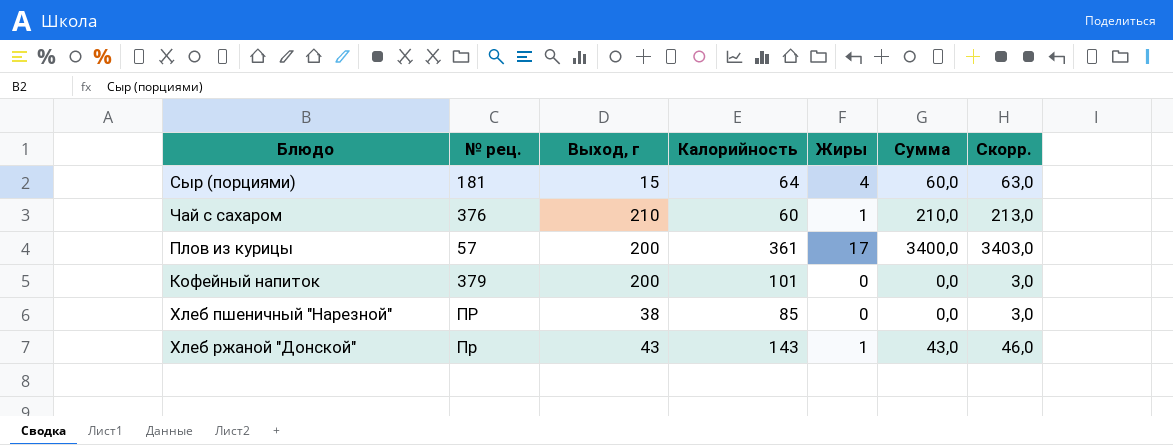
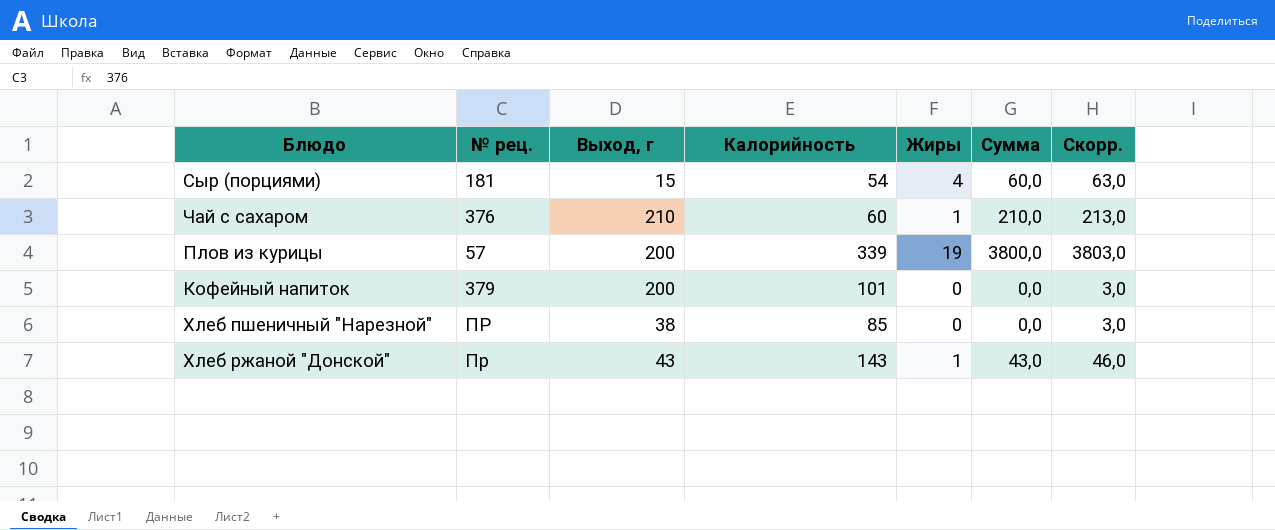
Сыр (порциями) | Калорийность: 64 -> 54
Плов из курицы | Калорийность: 361 -> 339
Плов из курицы | Жиры: 17 -> 19
Плов из курицы | Сумма: 3400,0 -> 3800,0
Плов из курицы | Скорр.: 3403,0 -> 3803,0

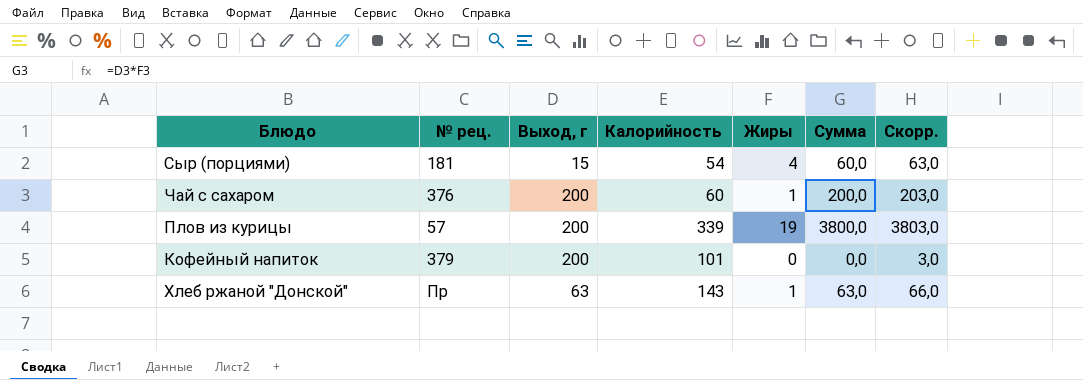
row Хлеб пшеничный "Нарезной": ПР | 38 | 85 | 0 | 0,0 | 3,0 -> none
Чай с сахаром | Выход, г: 210 -> 200
Чай с сахаром | Сумма: 210,0 -> 200,0
Чай с сахаром | Скорр.: 213,0 -> 203,0
Хлеб ржаной "Донской" | Выход, г: 43 -> 63
Хлеб ржаной "Донской" | Сумма: 43,0 -> 63,0
Хлеб ржаной "Донской" | Скорр.: 46,0 -> 66,0

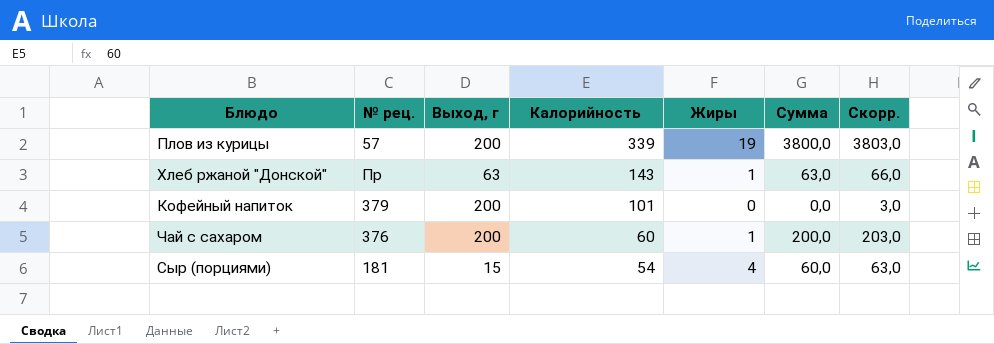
row order: none -> Калорийность descending

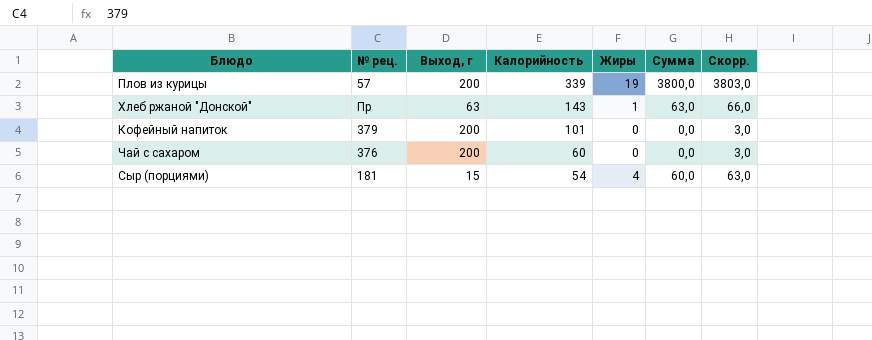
Чай с сахаром | Жиры: 1 -> 0
Чай с сахаром | Сумма: 200,0 -> 0,0
Чай с сахаром | Скорр.: 203,0 -> 3,0

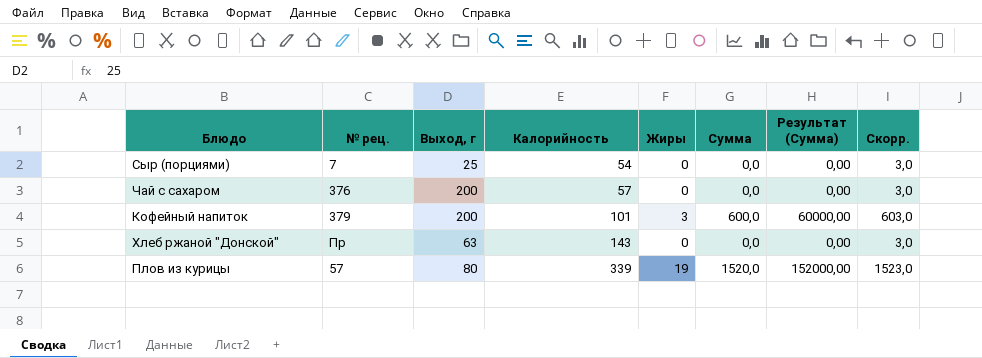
row order: Калорийность descending -> Калорийность ascending
column Результат (Сумма) | formula: none -> [Сумма] * 100
Сыр (порциями) | № рец.: 181 -> 7
Сыр (порциями) | Выход, г: 15 -> 25
Сыр (порциями) | Жиры: 4 -> 0
Сыр (порциями) | Сумма: 60,0 -> 0,0
Сыр (порциями) | Скорр.: 63,0 -> 3,0
Чай с сахаром | Калорийность: 60 -> 57
Кофейный напиток | Жиры: 0 -> 3
Кофейный напиток | Сумма: 0,0 -> 600,0
Кофейный напиток | Скорр.: 3,0 -> 603,0
Хлеб ржаной "Донской" | Жиры: 1 -> 0
Хлеб ржаной "Донской" | Сумма: 63,0 -> 0,0
Хлеб ржаной "Донской" | Скорр.: 66,0 -> 3,0
Плов из курицы | Выход, г: 200 -> 80
Плов из курицы | Сумма: 3800,0 -> 1520,0
Плов из курицы | Скорр.: 3803,0 -> 1523,0

